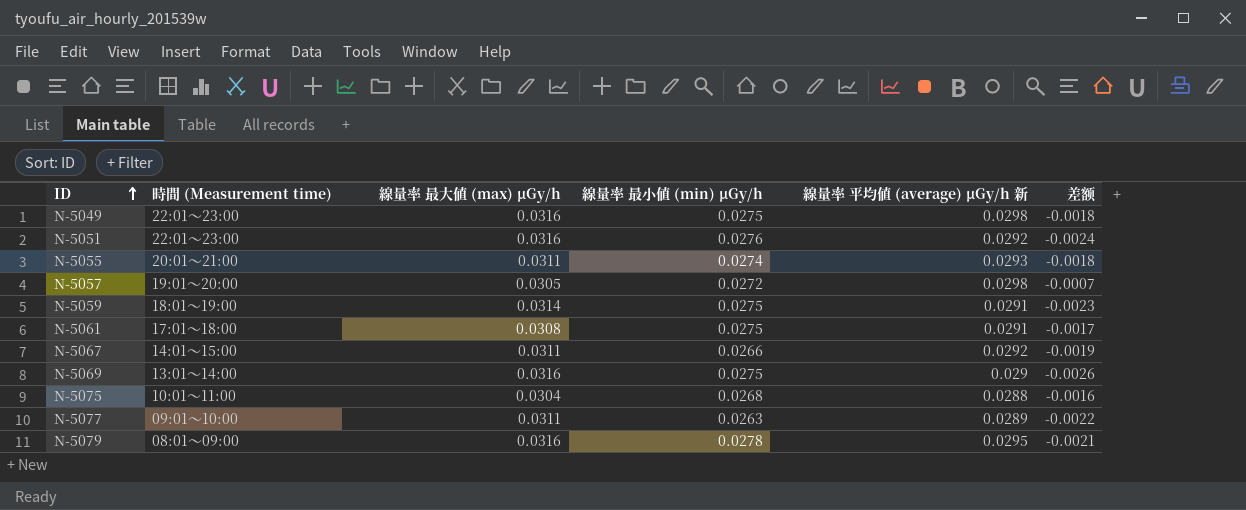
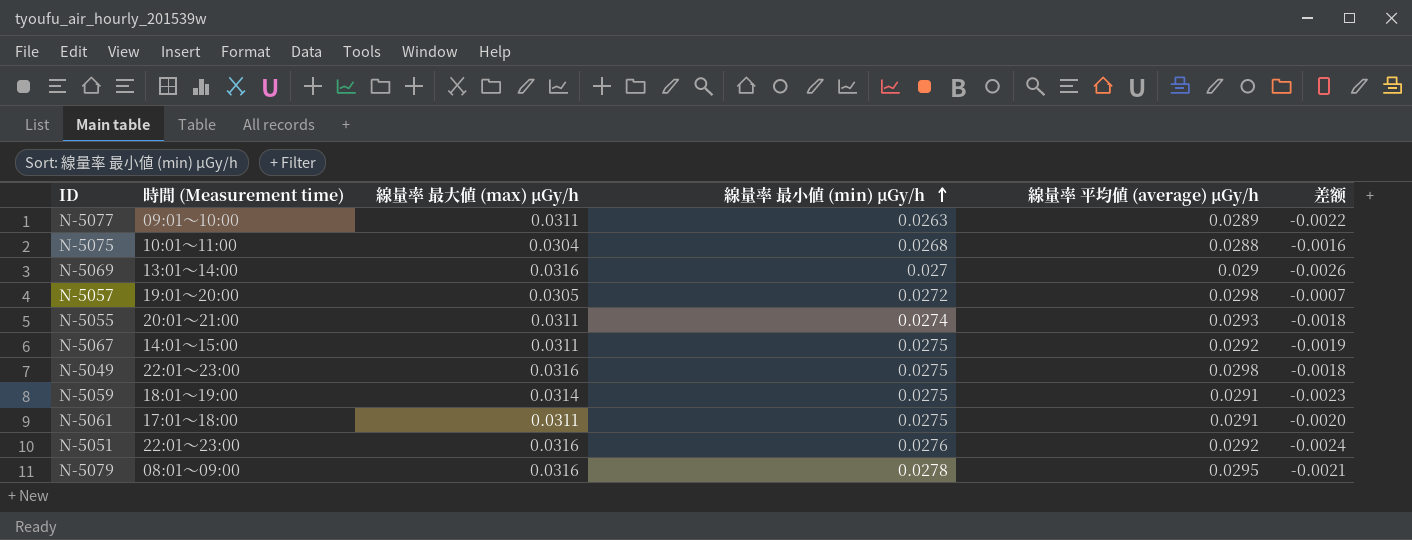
row order: ID ascending -> 線量率 最小値 (min) μGy/h ascending
column name: 線量率 平均値 (average) μGy/h 新 -> 線量率 平均値 (average) μGy/h
N-5069 | 線量率 最小値 (min) μGy/h: 0.0275 -> 0.027
N-5067 | 線量率 最小値 (min) μGy/h: 0.0266 -> 0.0275
N-5061 | 線量率 最大値 (max) μGy/h: 0.0308 -> 0.0311
N-5061 | 差额: -0.0017 -> -0.0020

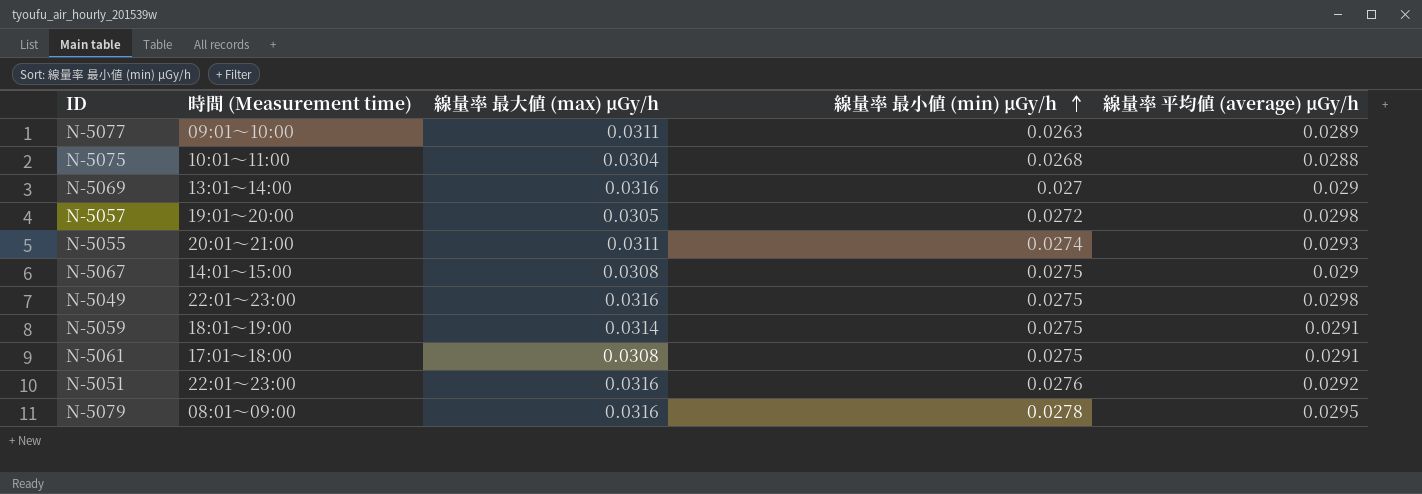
column 差额 | formula: [線量率 平均値 (average) μGy/h] - [線量率 最大値 (max) μGy/h] -> none
N-5067 | 線量率 最大値 (max) μGy/h: 0.0311 -> 0.0308
N-5067 | 線量率 平均値 (average) μGy/h: 0.0292 -> 0.029
N-5061 | 線量率 最大値 (max) μGy/h: 0.0311 -> 0.0308

